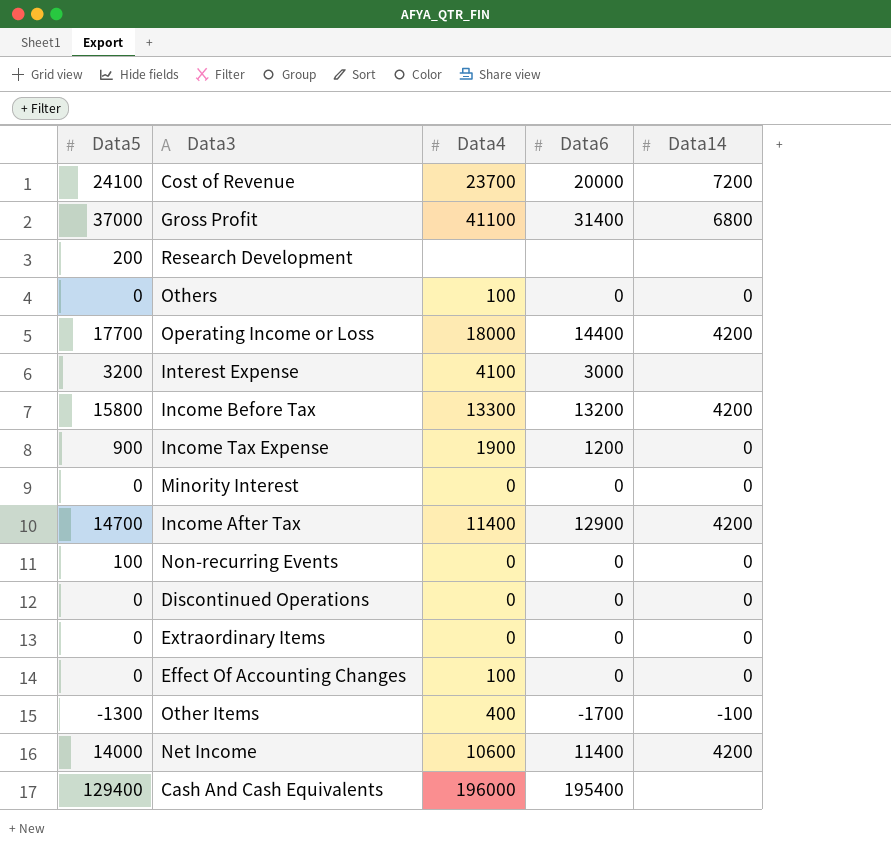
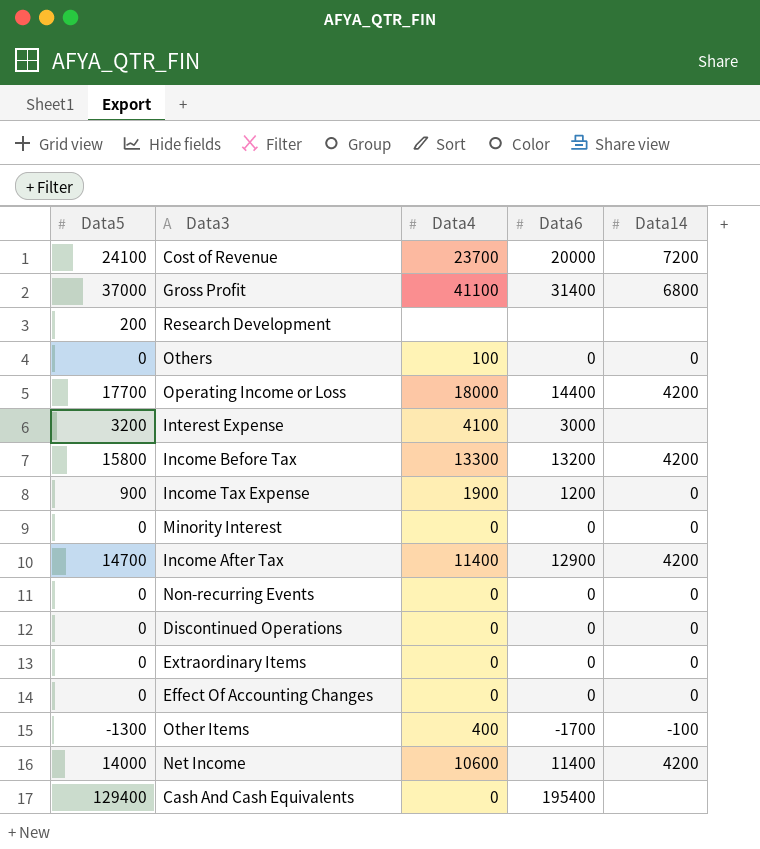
Non-recurring Events | Data5: 100 -> 0
Effect Of Accounting Changes | Data4: 100 -> 0
Cash And Cash Equivalents | Data4: 196000 -> 0

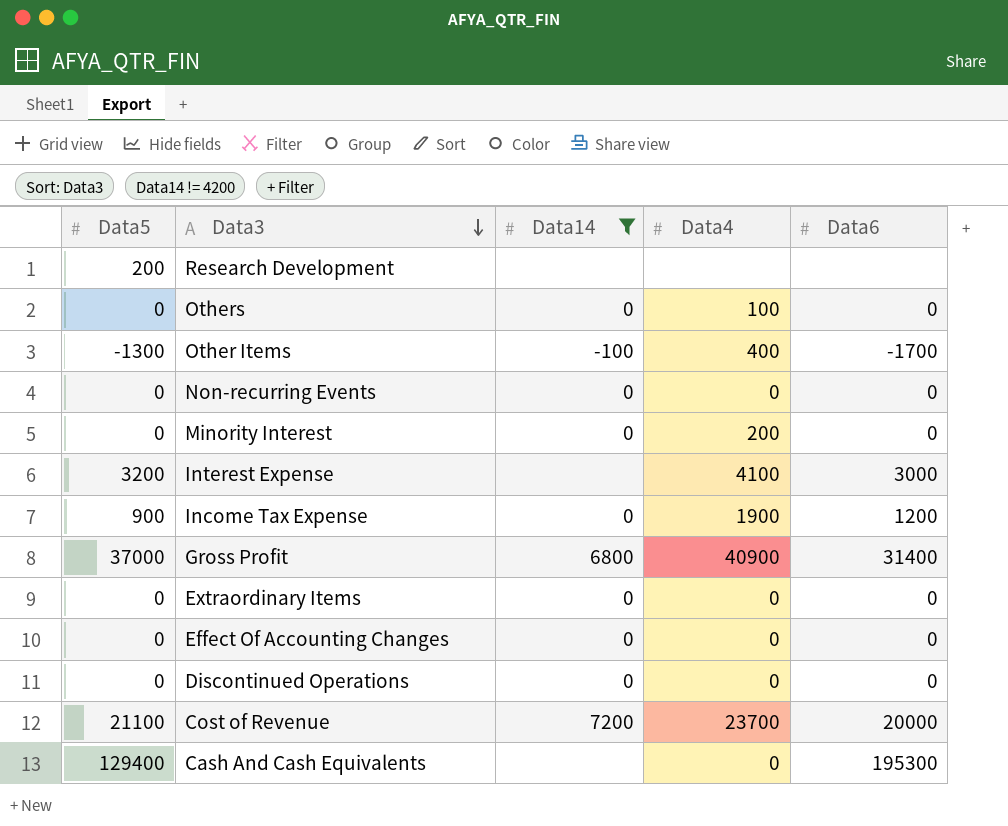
filter: none -> Data14 != 4200
row order: none -> Data3 descending
column Data14 | position: 5 -> 3
Minority Interest | Data4: 0 -> 200
Gross Profit | Data4: 41100 -> 40900
Cost of Revenue | Data5: 24100 -> 21100
Cash And Cash Equivalents | Data6: 195400 -> 195300

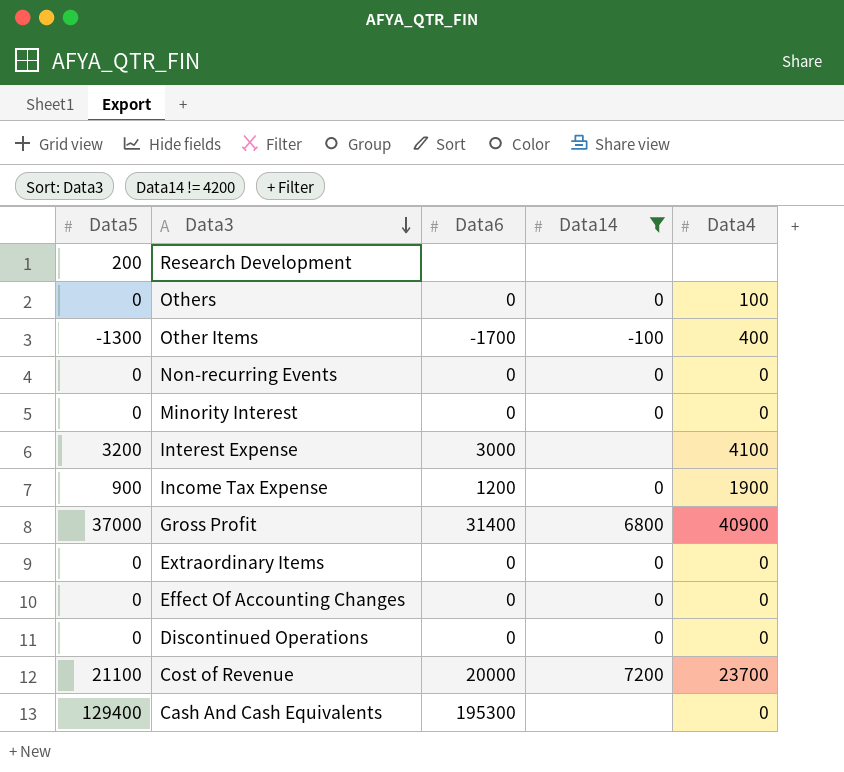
column Data6 | position: 5 -> 3
Minority Interest | Data4: 200 -> 0

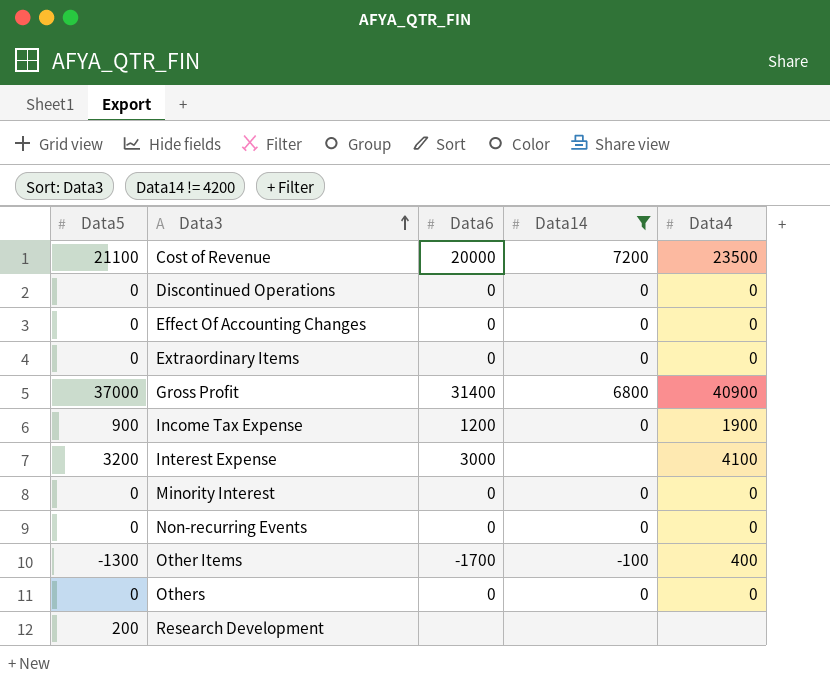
row order: Data3 descending -> Data3 ascending
row Cash And Cash Equivalents: 129400 | 195300 | none | 0 -> none
Cost of Revenue | Data4: 23700 -> 23500
Others | Data4: 100 -> 0

